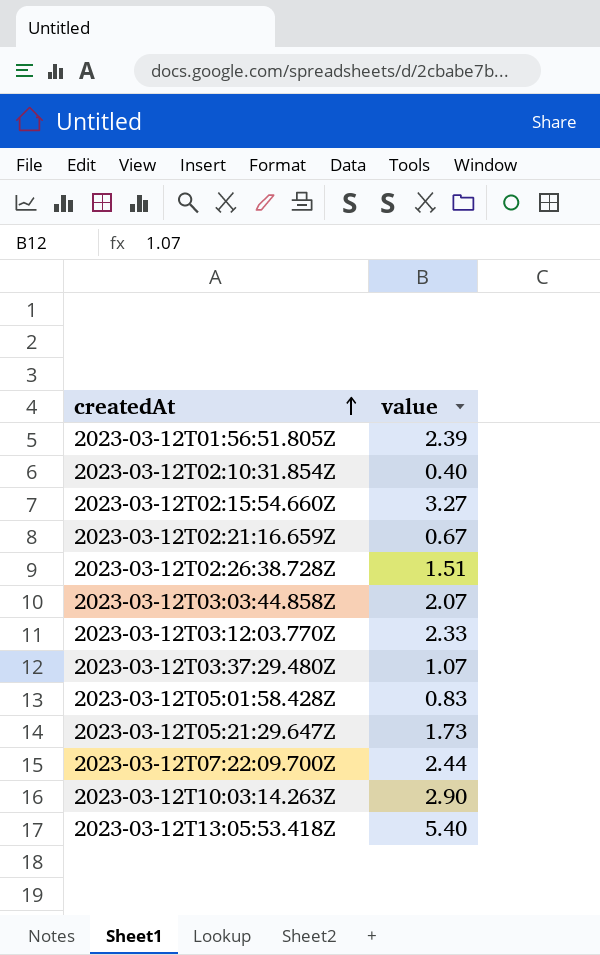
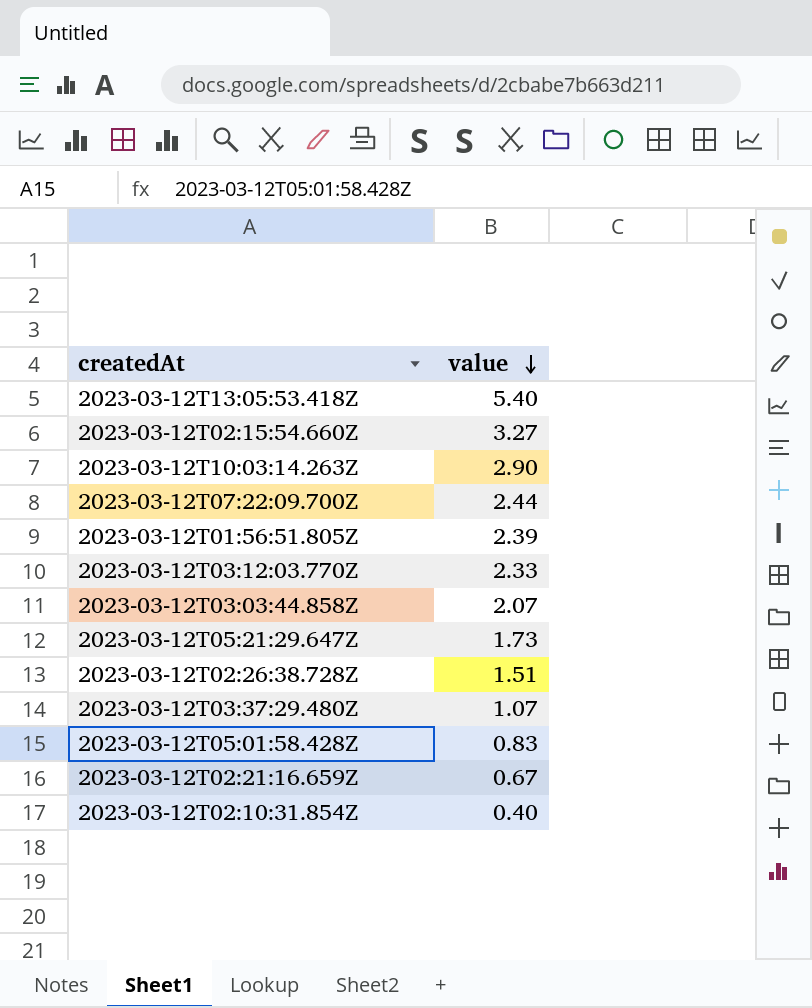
row order: createdAt ascending -> value descending

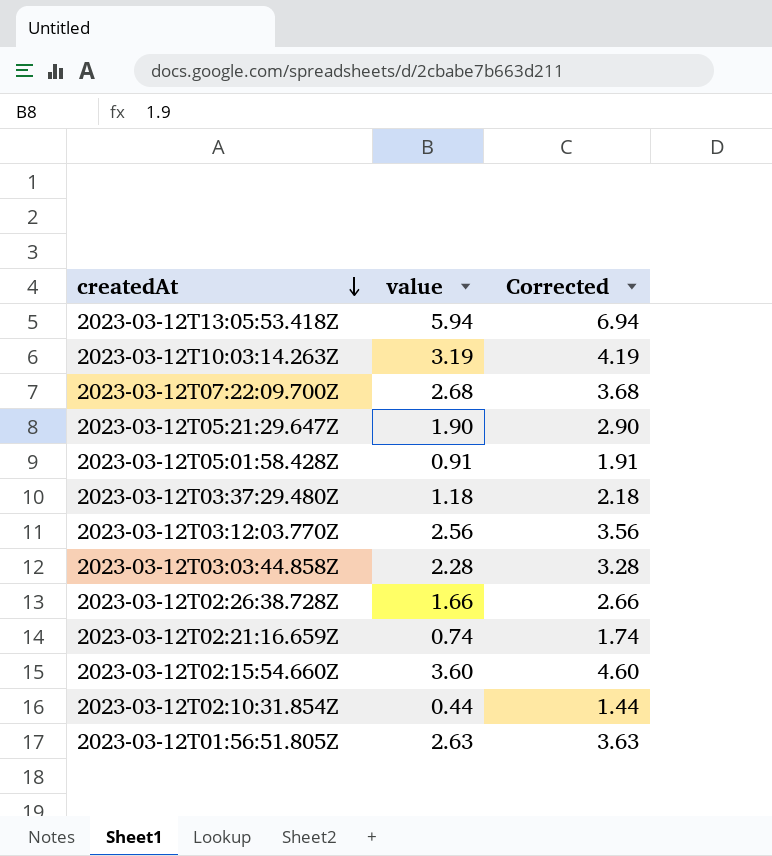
row order: value descending -> createdAt descending
column Corrected | formula: none -> [value] + 1
2023-03-12T13:05:53.418Z | value: 5.40 -> 5.94
2023-03-12T10:03:14.263Z | value: 2.90 -> 3.19
2023-03-12T07:22:09.700Z | value: 2.44 -> 2.68
2023-03-12T05:21:29.647Z | value: 1.73 -> 1.90
2023-03-12T05:01:58.428Z | value: 0.83 -> 0.91
2023-03-12T03:37:29.480Z | value: 1.07 -> 1.18
2023-03-12T03:12:03.770Z | value: 2.33 -> 2.56
2023-03-12T03:03:44.858Z | value: 2.07 -> 2.28
2023-03-12T02:26:38.728Z | value: 1.51 -> 1.66
2023-03-12T02:21:16.659Z | value: 0.67 -> 0.74
2023-03-12T02:15:54.660Z | value: 3.27 -> 3.60
2023-03-12T02:10:31.854Z | value: 0.40 -> 0.44
2023-03-12T01:56:51.805Z | value: 2.39 -> 2.63

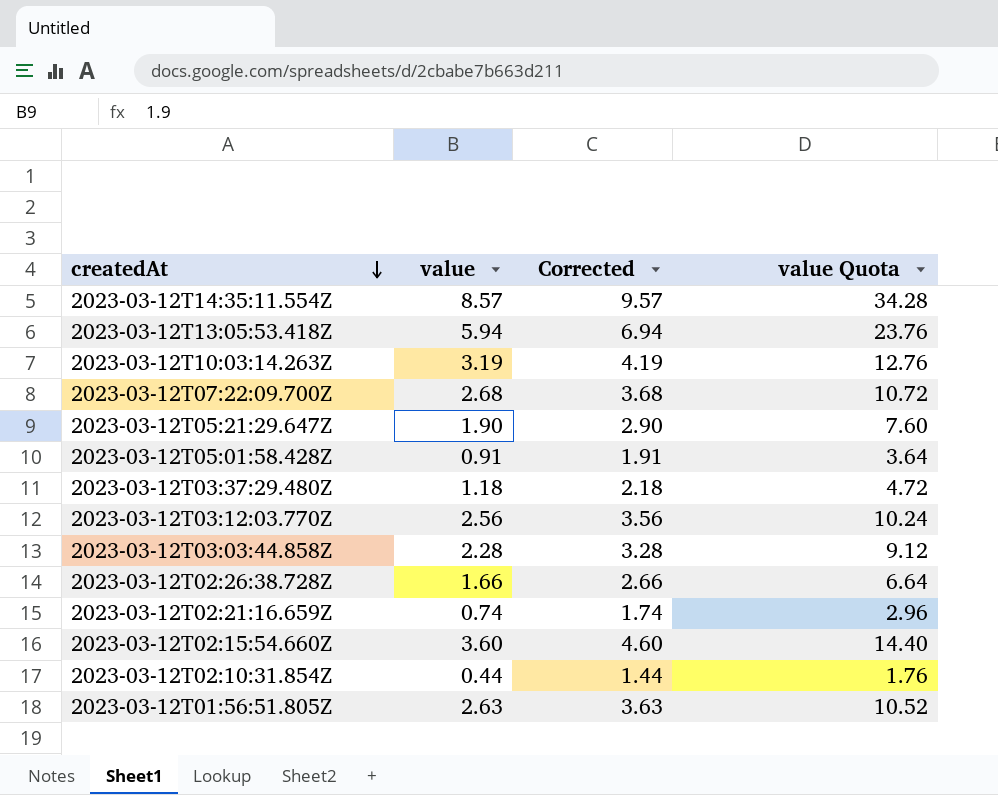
column value Quota | formula: none -> [value] * 4
row 2023-03-12T14:35:11.554Z: none -> 8.57 | 9.57 | 34.28

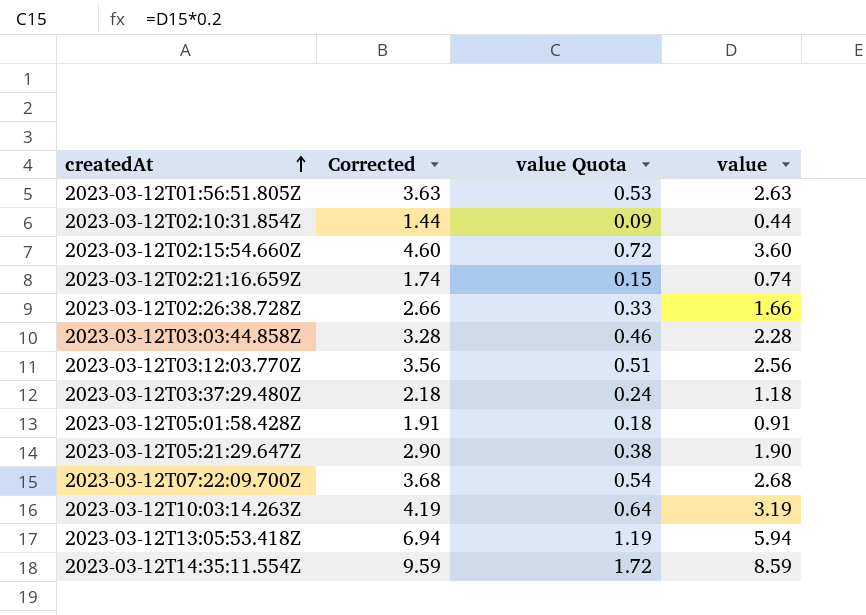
row order: createdAt descending -> createdAt ascending
column value Quota | formula: [value] * 4 -> [value] * 0.2
column value | position: 2 -> 4
2023-03-12T14:35:11.554Z | Corrected: 9.57 -> 9.59
2023-03-12T14:35:11.554Z | value: 8.57 -> 8.59

